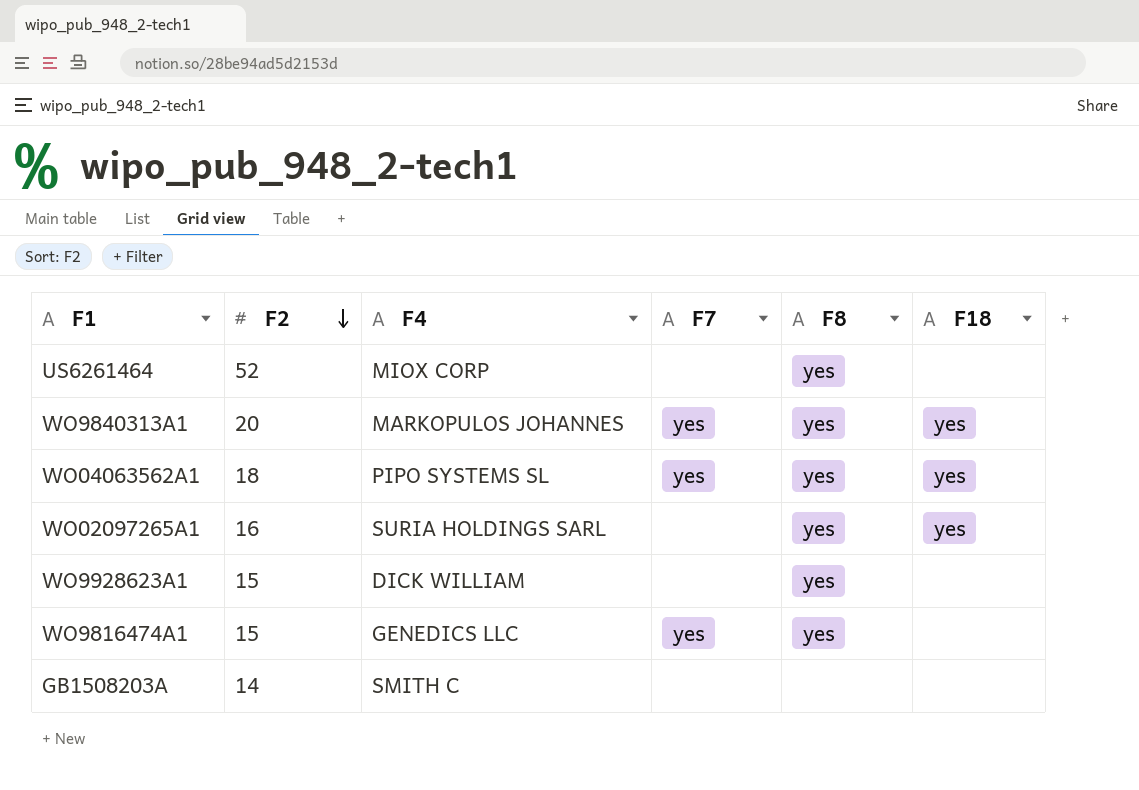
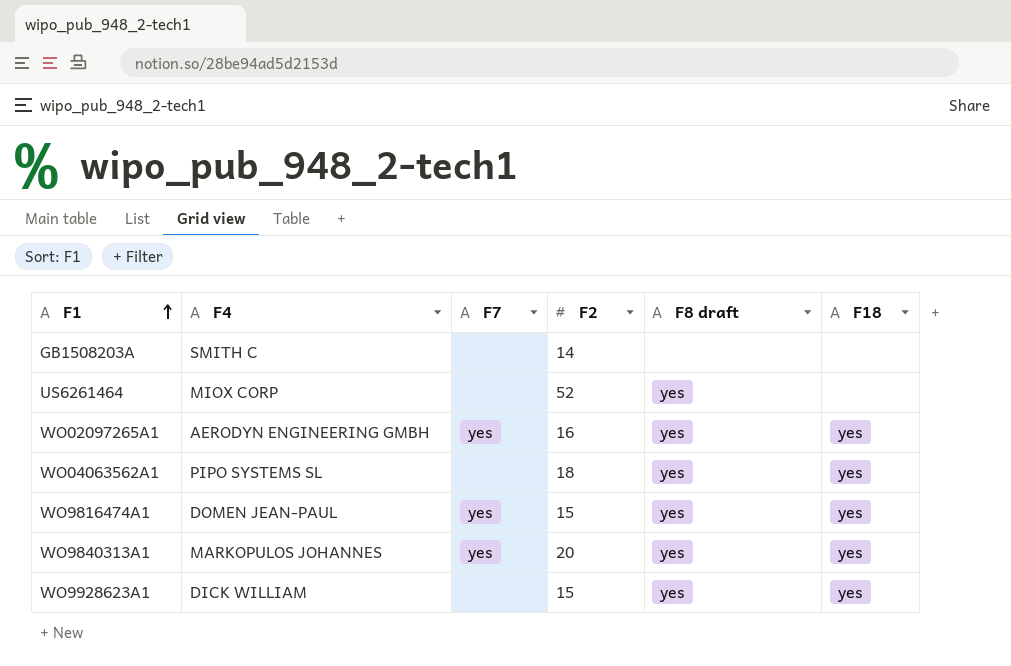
row order: F2 descending -> F1 ascending
column F2 | position: 2 -> 4
column name: F8 -> F8 draft
WO02097265A1 | F4: SURIA HOLDINGS SARL -> AERODYN ENGINEERING GMBH
WO02097265A1 | F7: none -> yes
WO04063562A1 | F7: yes -> none
WO9816474A1 | F4: GENEDICS LLC -> DOMEN JEAN-PAUL
WO9816474A1 | F18: none -> yes
WO9928623A1 | F18: none -> yes

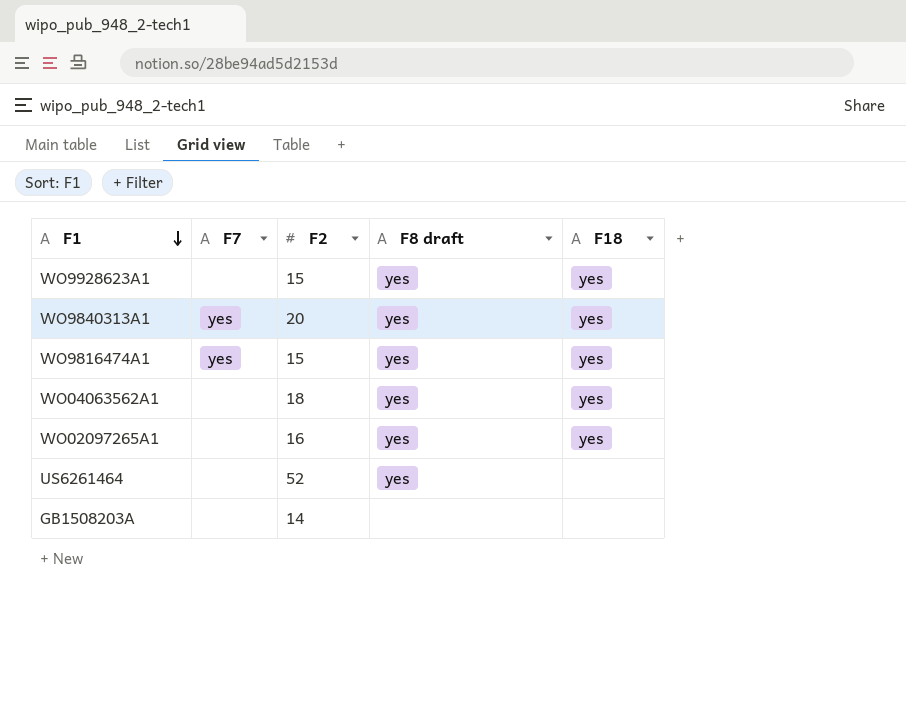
row order: F1 ascending -> F1 descending
column F4 | position: 2 -> none
WO02097265A1 | F7: yes -> none

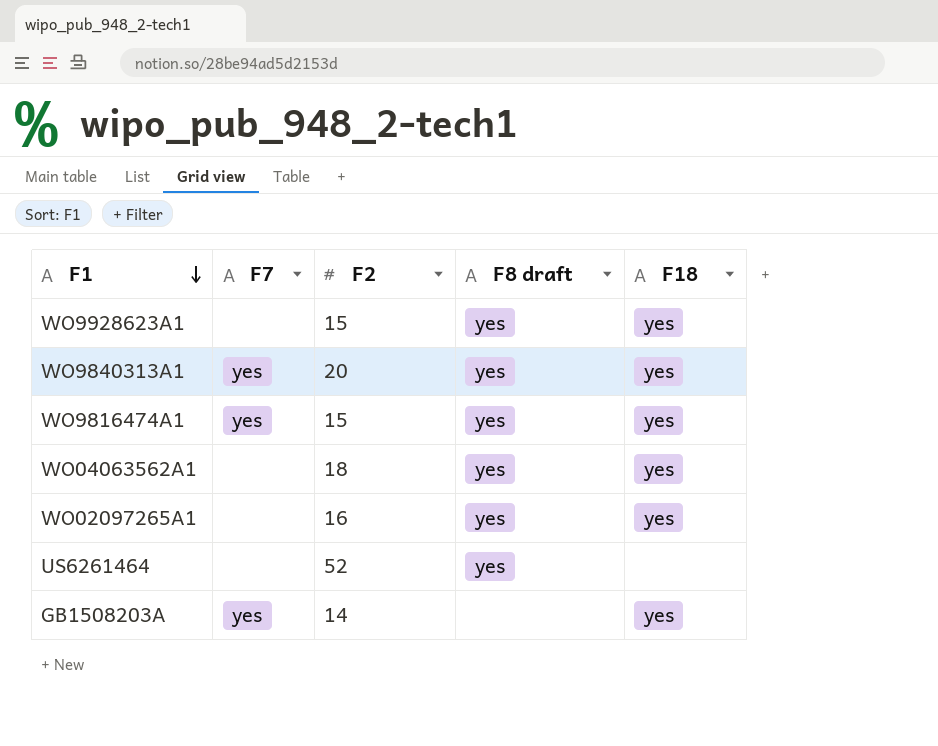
GB1508203A | F7: none -> yes
GB1508203A | F18: none -> yes

